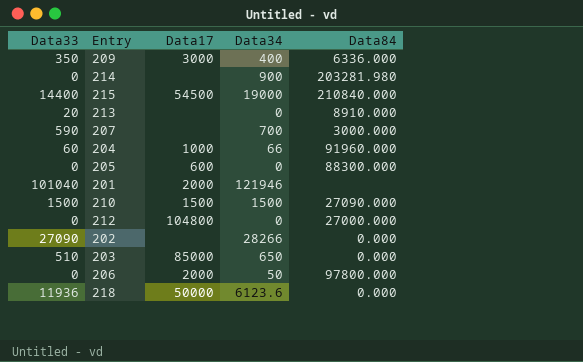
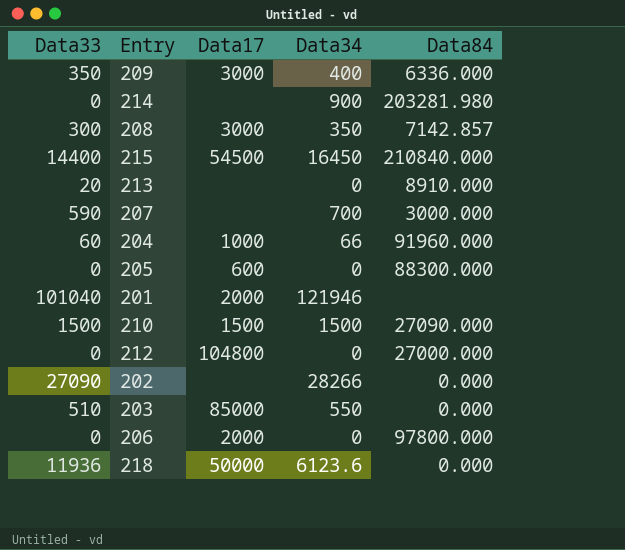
row 208: none -> 300 | 3000 | 350 | 7142.857
215 | Data34: 19000 -> 16450
203 | Data34: 650 -> 550
206 | Data34: 50 -> 0

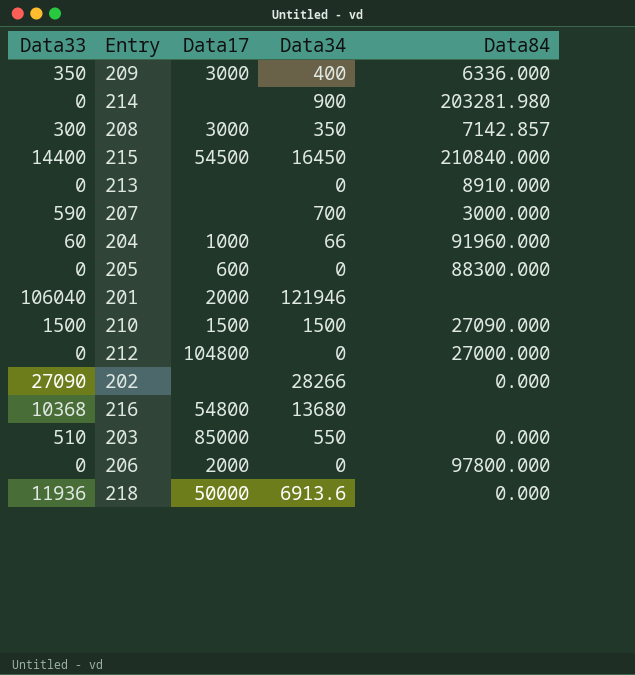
213 | Data33: 20 -> 0
201 | Data33: 101040 -> 106040
row 216: none -> 10368 | 54800 | 13680 | none
218 | Data34: 6123.6 -> 6913.6

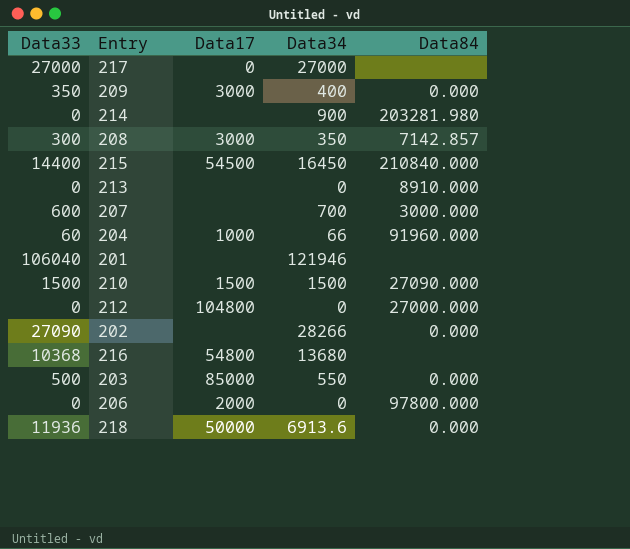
row 205: 0 | 600 | 0 | 88300.000 -> none
row 217: none -> 27000 | 0 | 27000 | none
209 | Data84: 6336.000 -> 0.000
207 | Data33: 590 -> 600
201 | Data17: 2000 -> none
203 | Data33: 510 -> 500

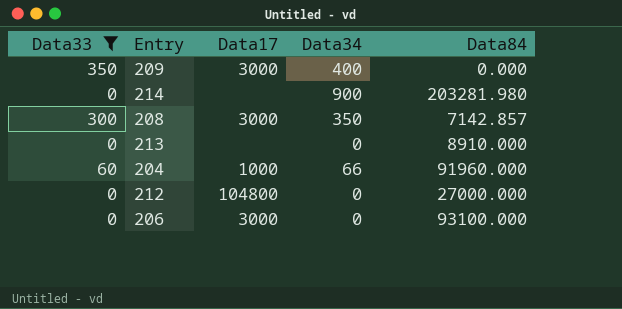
filter: none -> Data33 <= 350
206 | Data17: 2000 -> 3000
206 | Data84: 97800.000 -> 93100.000

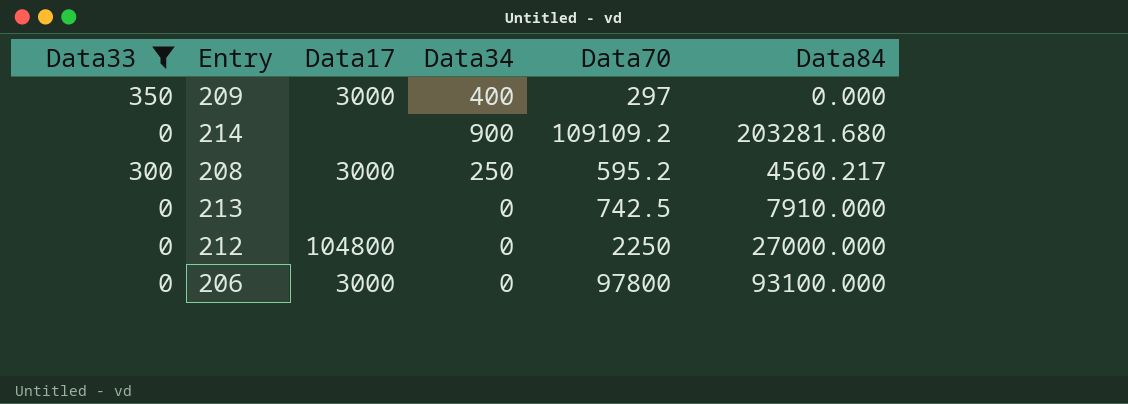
column Data70 | position: none -> 5
row 204: 60 | 1000 | 66 | 91960.000 -> none
214 | Data84: 203281.980 -> 203281.680
208 | Data34: 350 -> 250
208 | Data84: 7142.857 -> 4560.217
213 | Data84: 8910.000 -> 7910.000

